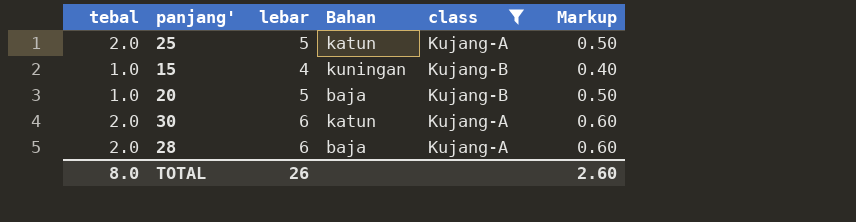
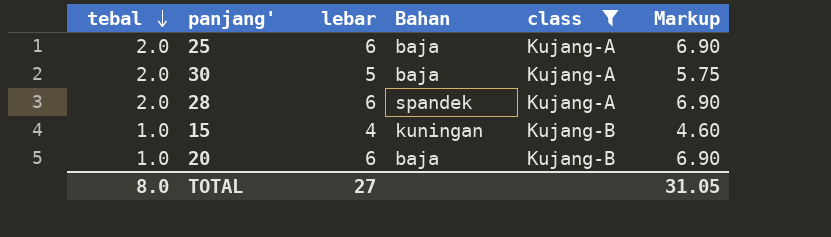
row order: none -> tebal descending
column Markup | formula: [lebar] * 0.1 -> [lebar] * 1.15
25 | lebar: 5 -> 6
25 | Bahan: katun -> baja
30 | lebar: 6 -> 5
30 | Bahan: katun -> baja
28 | Bahan: baja -> spandek
20 | lebar: 5 -> 6
TOTAL | lebar: 26 -> 27
TOTAL | Markup: 2.60 -> 31.05

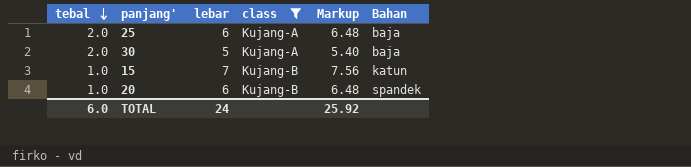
column Markup | formula: [lebar] * 1.15 -> [lebar] * 1.08
column Bahan | position: 4 -> 6
row 28: 2.0 | 6 | spandek | Kujang-A | 6.90 -> none
15 | lebar: 4 -> 7
15 | Bahan: kuningan -> katun
20 | Bahan: baja -> spandek
TOTAL | tebal: 8.0 -> 6.0
TOTAL | lebar: 27 -> 24
TOTAL | Markup: 31.05 -> 25.92

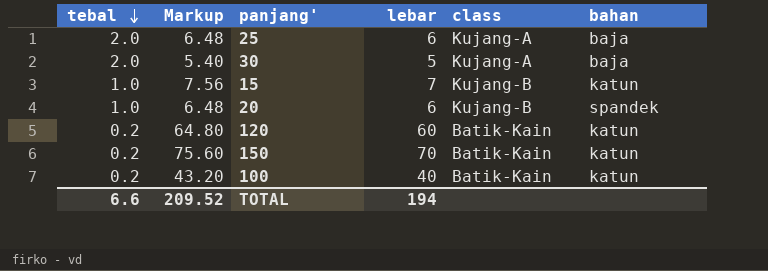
filter: class != Batik-Kain -> none
column Markup | position: 5 -> 2
column name: Bahan -> bahan
TOTAL | tebal: 6.0 -> 6.6
TOTAL | Markup: 25.92 -> 209.52
TOTAL | lebar: 24 -> 194

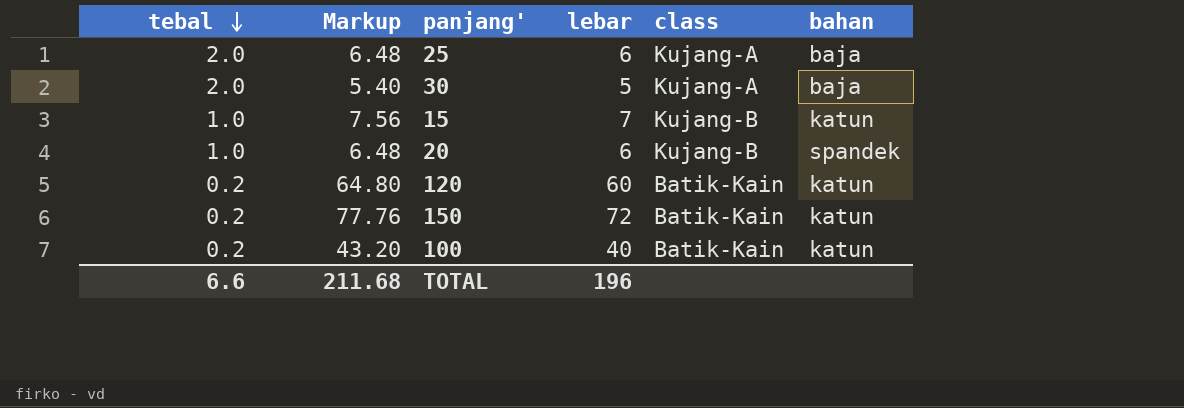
150 | Markup: 75.60 -> 77.76
150 | lebar: 70 -> 72
TOTAL | Markup: 209.52 -> 211.68
TOTAL | lebar: 194 -> 196

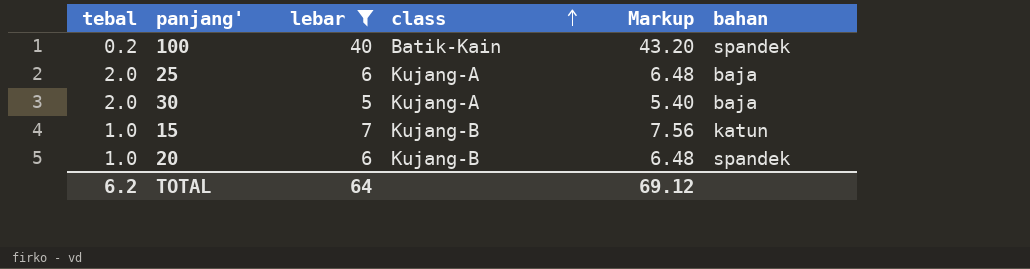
filter: none -> lebar <= 40
row order: tebal descending -> class ascending
column Markup | position: 2 -> 5
100 | bahan: katun -> spandek
TOTAL | tebal: 6.6 -> 6.2
TOTAL | lebar: 196 -> 64
TOTAL | Markup: 211.68 -> 69.12

